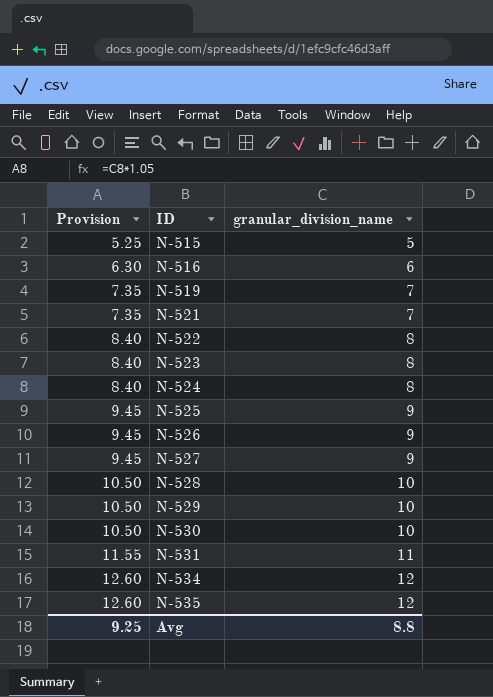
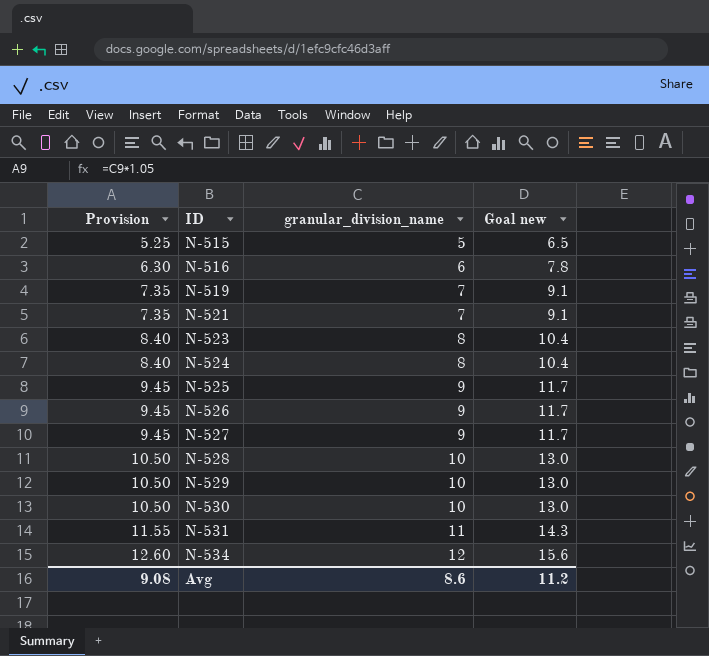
column Goal new | formula: none -> [granular_division_name] * 1.3
row N-522: 8.40 | 8 -> none
row N-535: 12.60 | 12 -> none
Avg | Provision: 9.25 -> 9.08
Avg | granular_division_name: 8.8 -> 8.6

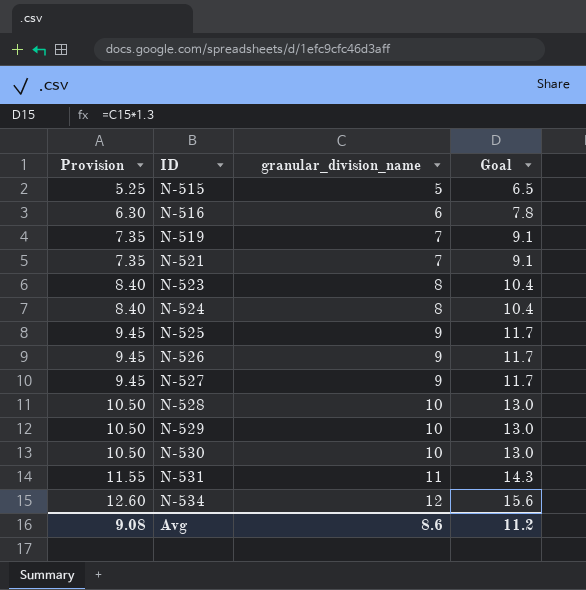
column name: Goal new -> Goal

